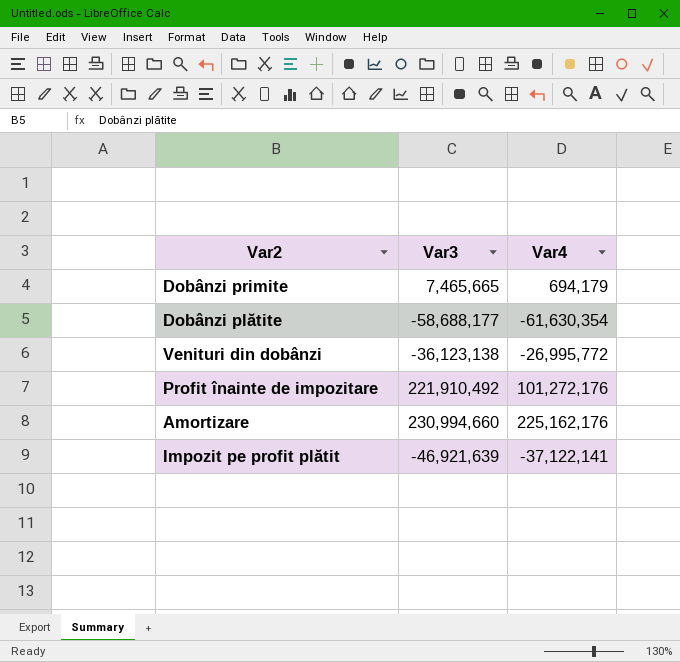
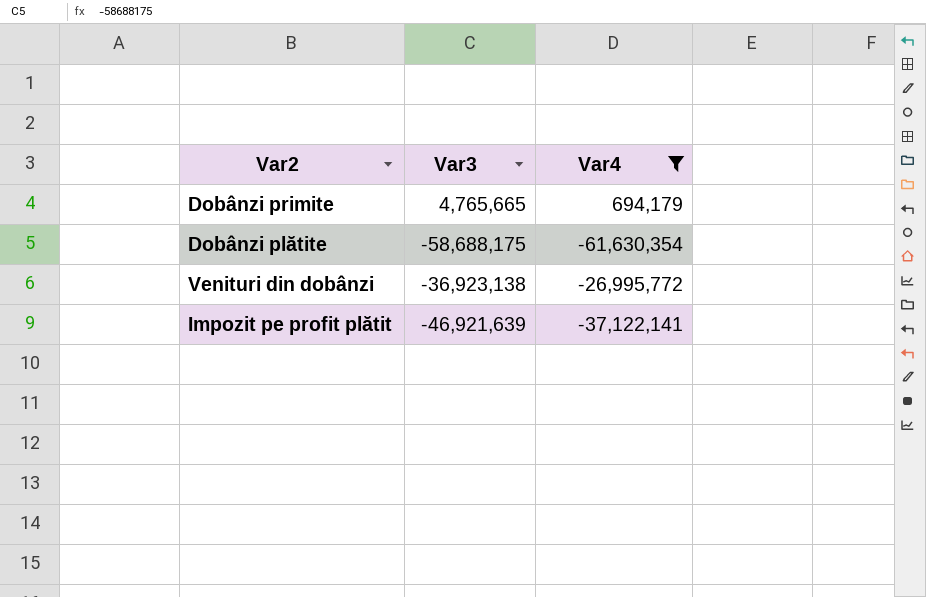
filter: none -> Var4 <= 694,179
Dobânzi primite | Var3: 7,465,665 -> 4,765,665
Dobânzi plătite | Var3: -58,688,177 -> -58,688,175
Venituri din dobânzi | Var3: -36,123,138 -> -36,923,138

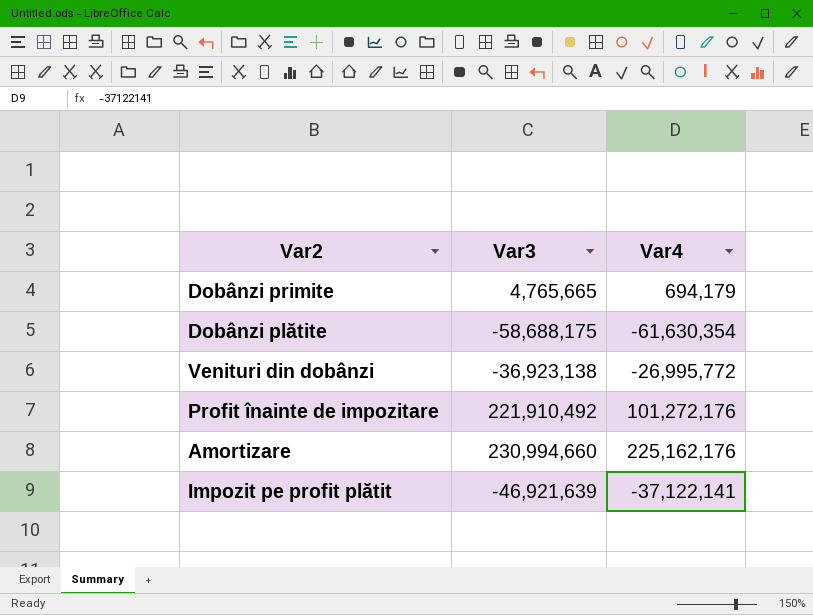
filter: Var4 <= 694,179 -> none

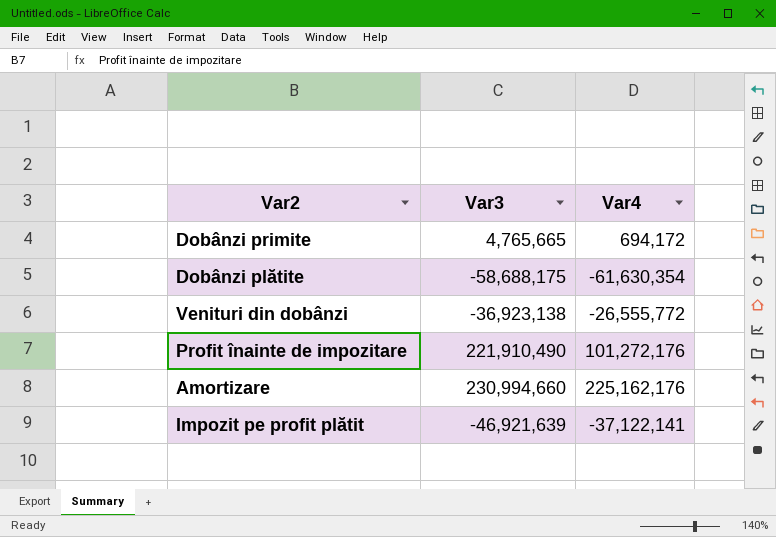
Dobânzi primite | Var4: 694,179 -> 694,172
Venituri din dobânzi | Var4: -26,995,772 -> -26,555,772
Profit înainte de impozitare | Var3: 221,910,492 -> 221,910,490

